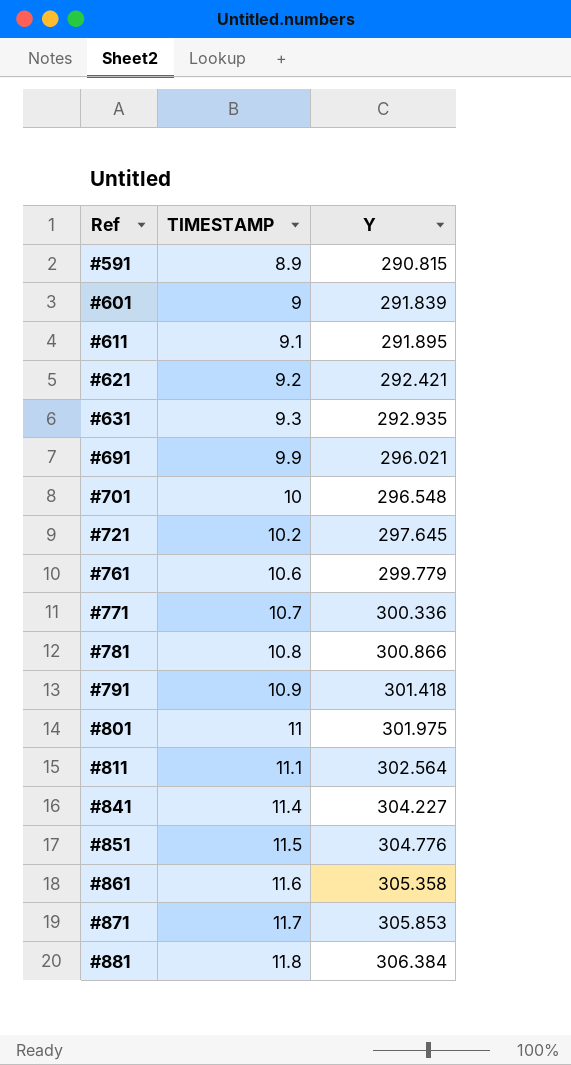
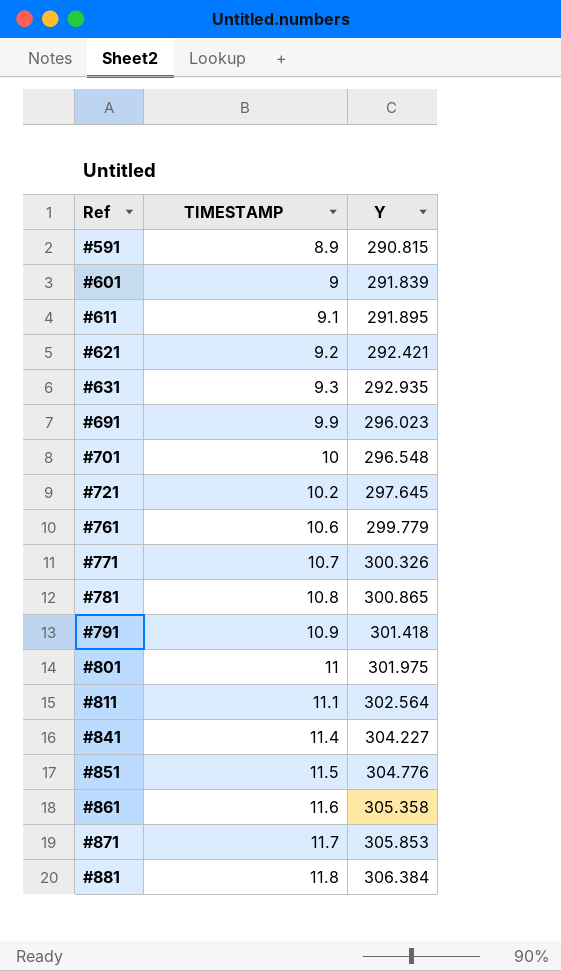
#691 | Y: 296.021 -> 296.023
#771 | Y: 300.336 -> 300.326
#781 | Y: 300.866 -> 300.865

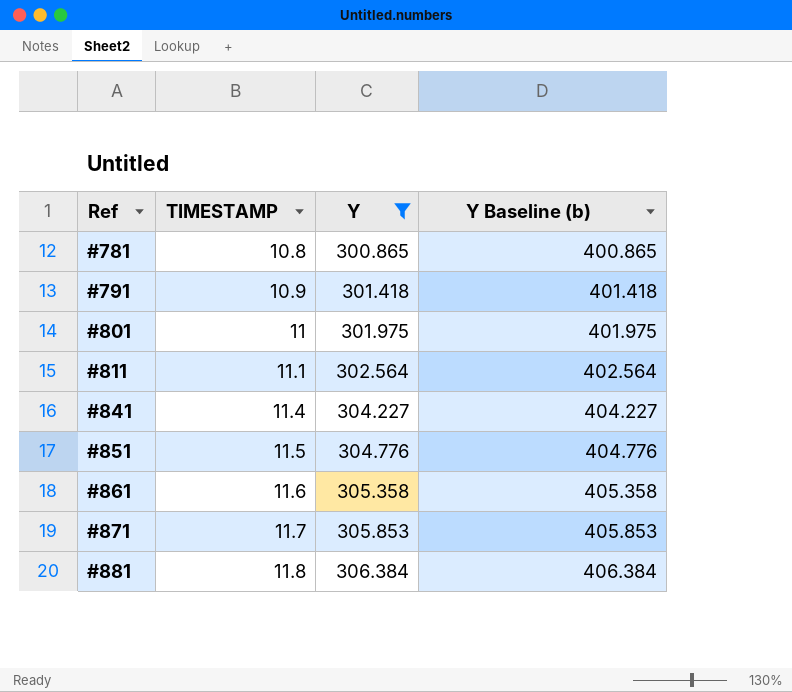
filter: none -> Y >= 300.865
column Y Baseline (b) | formula: none -> [Y] + 100

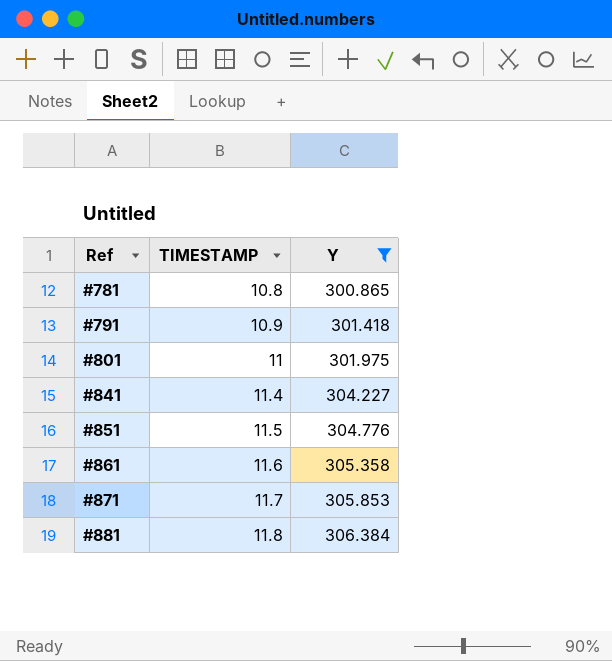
column Y Baseline (b) | formula: [Y] + 100 -> none
row #811: 11.1 | 302.564 | 402.564 -> none

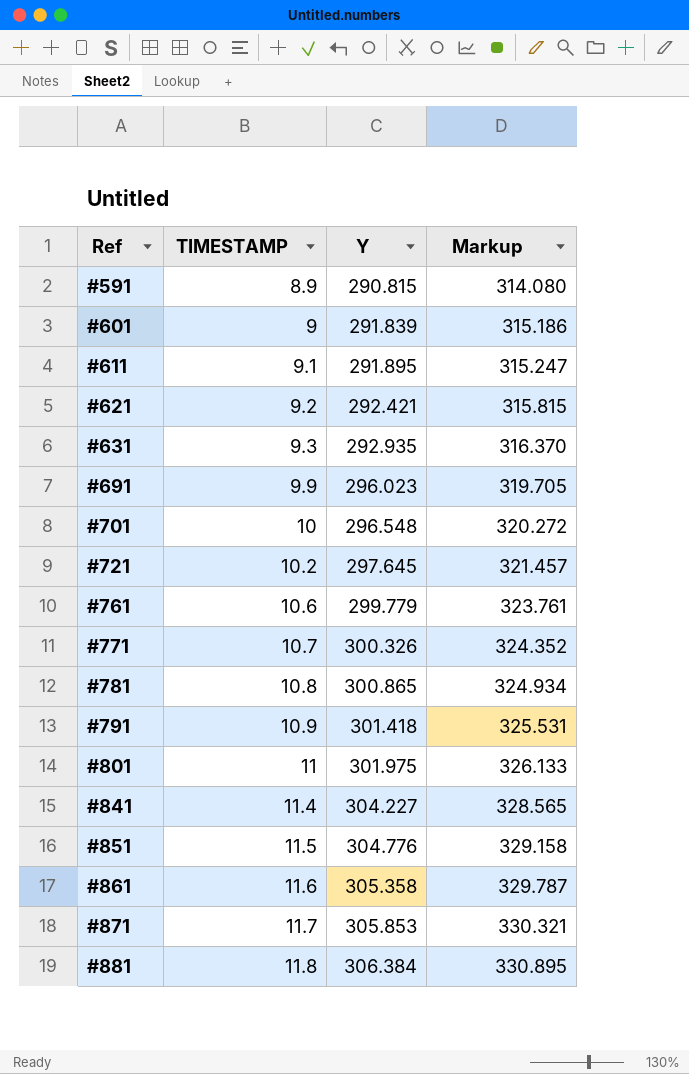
filter: Y >= 300.865 -> none
column Markup | formula: none -> [Y] * 1.08

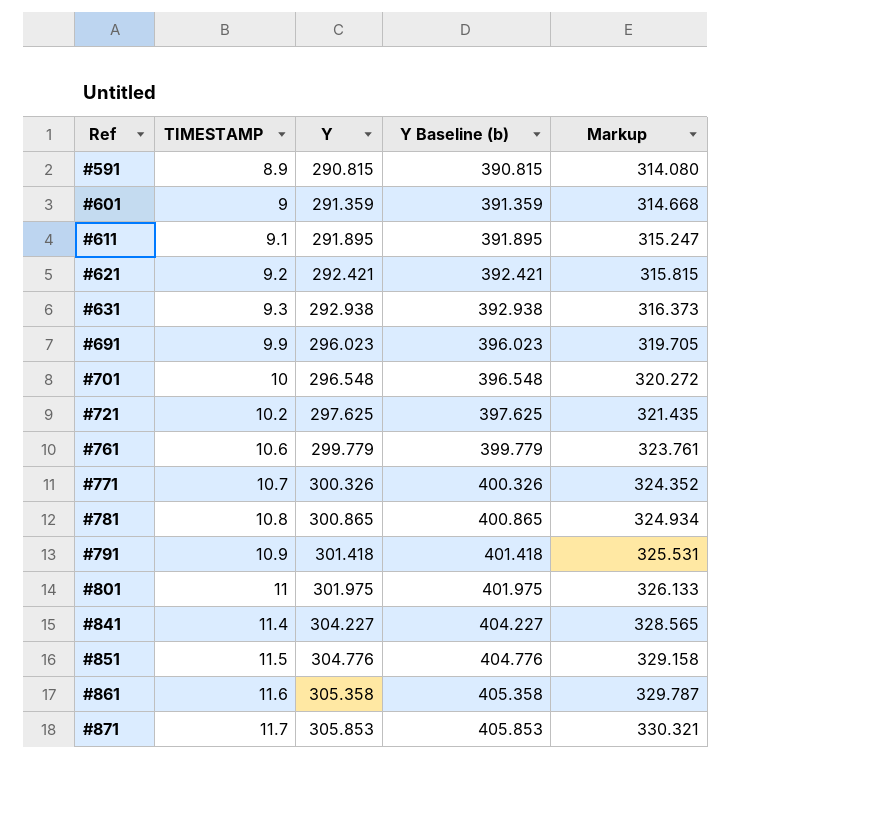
column Y Baseline (b) | formula: none -> [Y] + 100
row #881: 11.8 | 306.384 | 330.895 -> none
#601 | Y: 291.839 -> 291.359
#601 | Markup: 315.186 -> 314.668
#631 | Y: 292.935 -> 292.938
#631 | Markup: 316.370 -> 316.373
#721 | Y: 297.645 -> 297.625
#721 | Markup: 321.457 -> 321.435

